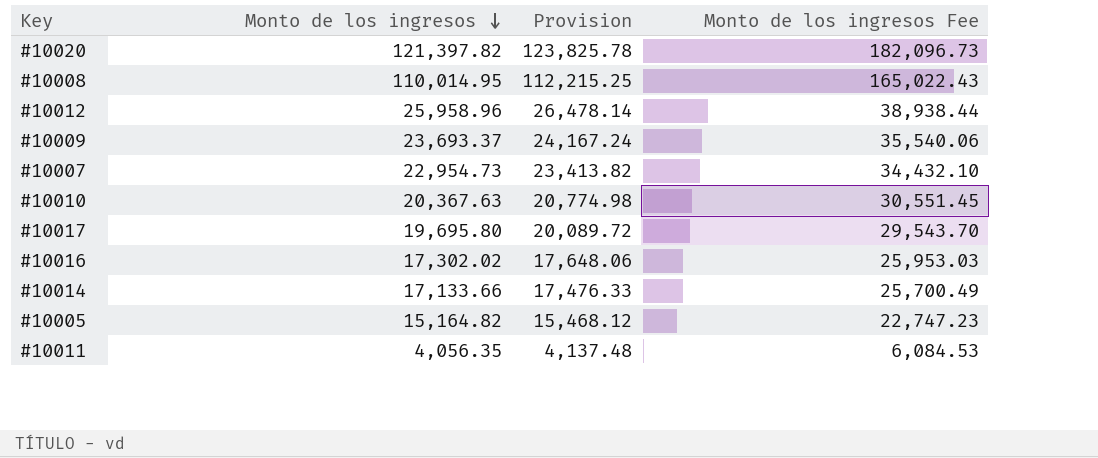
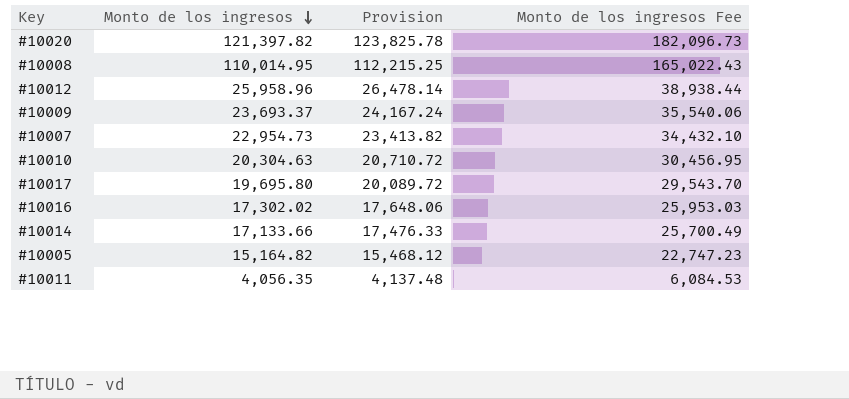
#10010 | Monto de los ingresos: 20,367.63 -> 20,304.63
#10010 | Provision: 20,774.98 -> 20,710.72
#10010 | Monto de los ingresos Fee: 30,551.45 -> 30,456.95

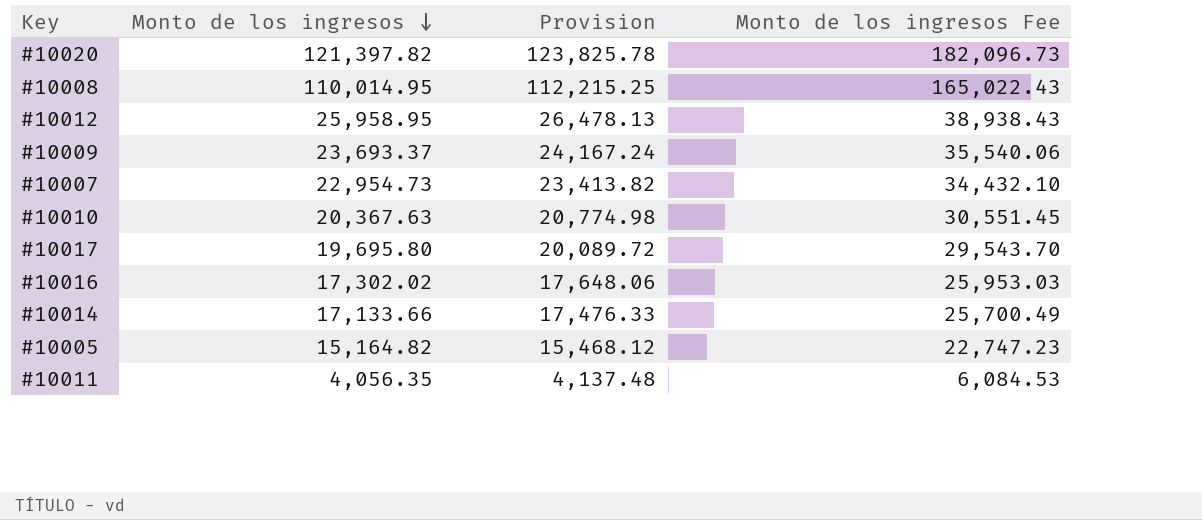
#10012 | Monto de los ingresos: 25,958.96 -> 25,958.95
#10012 | Provision: 26,478.14 -> 26,478.13
#10012 | Monto de los ingresos Fee: 38,938.44 -> 38,938.43
#10010 | Monto de los ingresos: 20,304.63 -> 20,367.63
#10010 | Provision: 20,710.72 -> 20,774.98
#10010 | Monto de los ingresos Fee: 30,456.95 -> 30,551.45

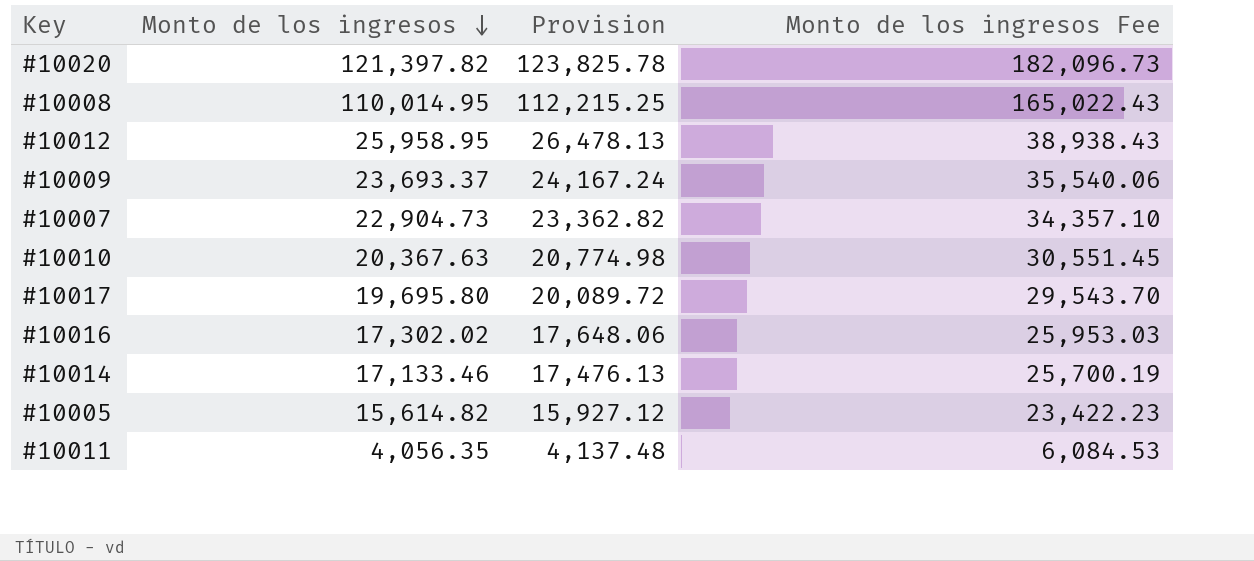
#10007 | Monto de los ingresos: 22,954.73 -> 22,904.73
#10007 | Provision: 23,413.82 -> 23,362.82
#10007 | Monto de los ingresos Fee: 34,432.10 -> 34,357.10
#10014 | Monto de los ingresos: 17,133.66 -> 17,133.46
#10014 | Provision: 17,476.33 -> 17,476.13
#10014 | Monto de los ingresos Fee: 25,700.49 -> 25,700.19
#10005 | Monto de los ingresos: 15,164.82 -> 15,614.82
#10005 | Provision: 15,468.12 -> 15,927.12
#10005 | Monto de los ingresos Fee: 22,747.23 -> 23,422.23

